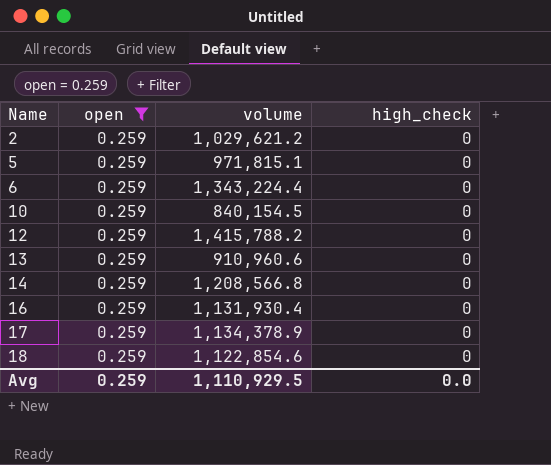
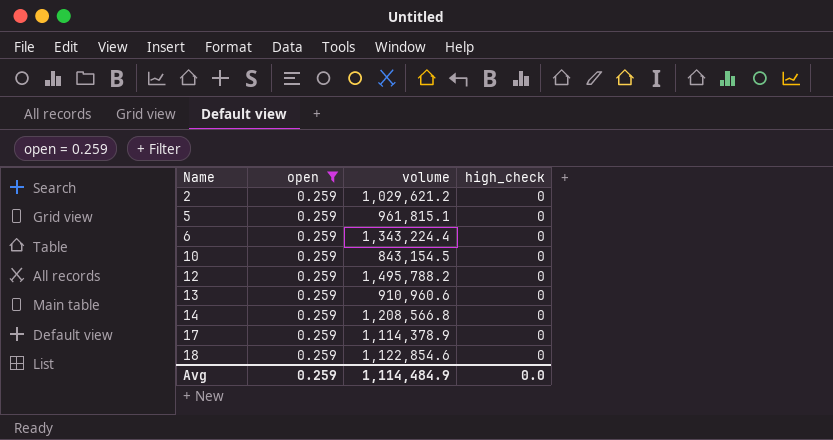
row 16: 0.259 | 1,131,930.4 | 0 -> none
5 | volume: 971,815.1 -> 961,815.1
10 | volume: 840,154.5 -> 843,154.5
12 | volume: 1,415,788.2 -> 1,495,788.2
17 | volume: 1,134,378.9 -> 1,114,378.9
Avg | volume: 1,110,929.5 -> 1,114,484.9

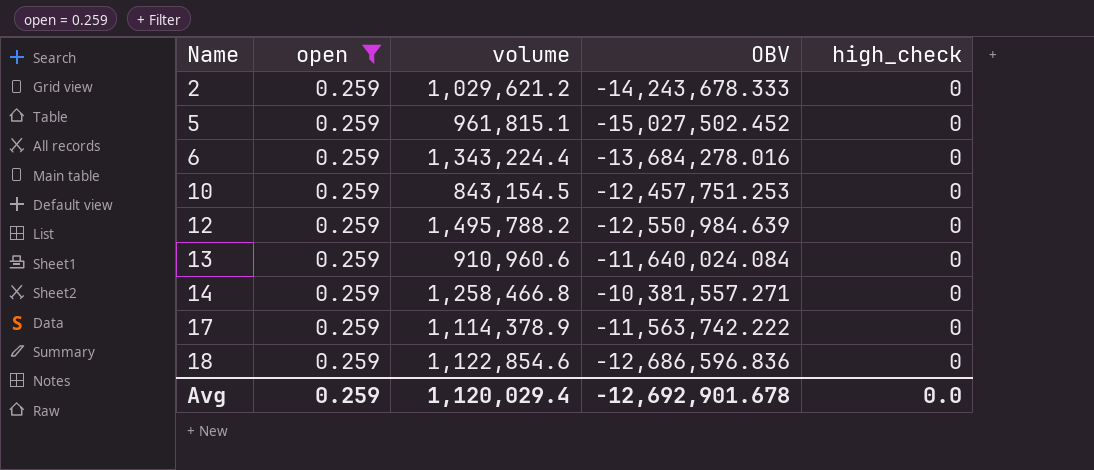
column OBV | position: none -> 4
14 | volume: 1,208,566.8 -> 1,258,466.8
Avg | volume: 1,114,484.9 -> 1,120,029.4

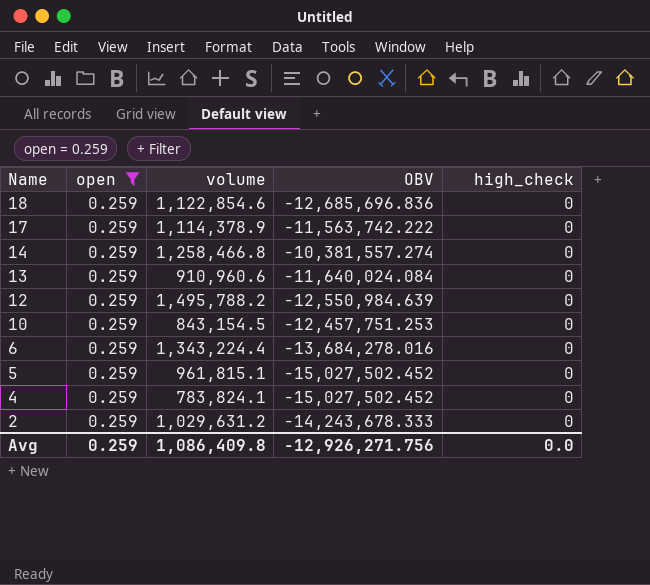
row order: Name ascending -> Name descending
18 | OBV: -12,686,596.836 -> -12,685,696.836
14 | OBV: -10,381,557.271 -> -10,381,557.274
row 4: none -> 0.259 | 783,824.1 | -15,027,502.452 | 0
2 | volume: 1,029,621.2 -> 1,029,631.2
Avg | volume: 1,120,029.4 -> 1,086,409.8
Avg | OBV: -12,692,901.678 -> -12,926,271.756

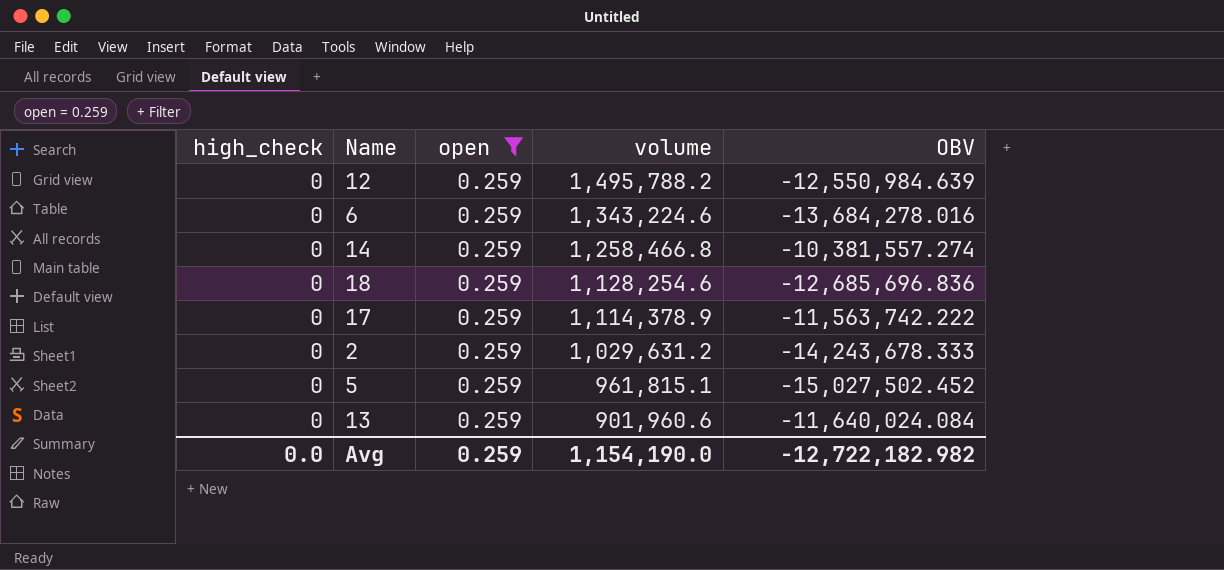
row order: Name descending -> volume descending
column high_check | position: 5 -> 1
row 10: 0.259 | 843,154.5 | -12,457,751.253 | 0 -> none
row 4: 0.259 | 783,824.1 | -15,027,502.452 | 0 -> none
6 | volume: 1,343,224.4 -> 1,343,224.6
18 | volume: 1,122,854.6 -> 1,128,254.6
13 | volume: 910,960.6 -> 901,960.6
Avg | volume: 1,086,409.8 -> 1,154,190.0
Avg | OBV: -12,926,271.756 -> -12,722,182.982

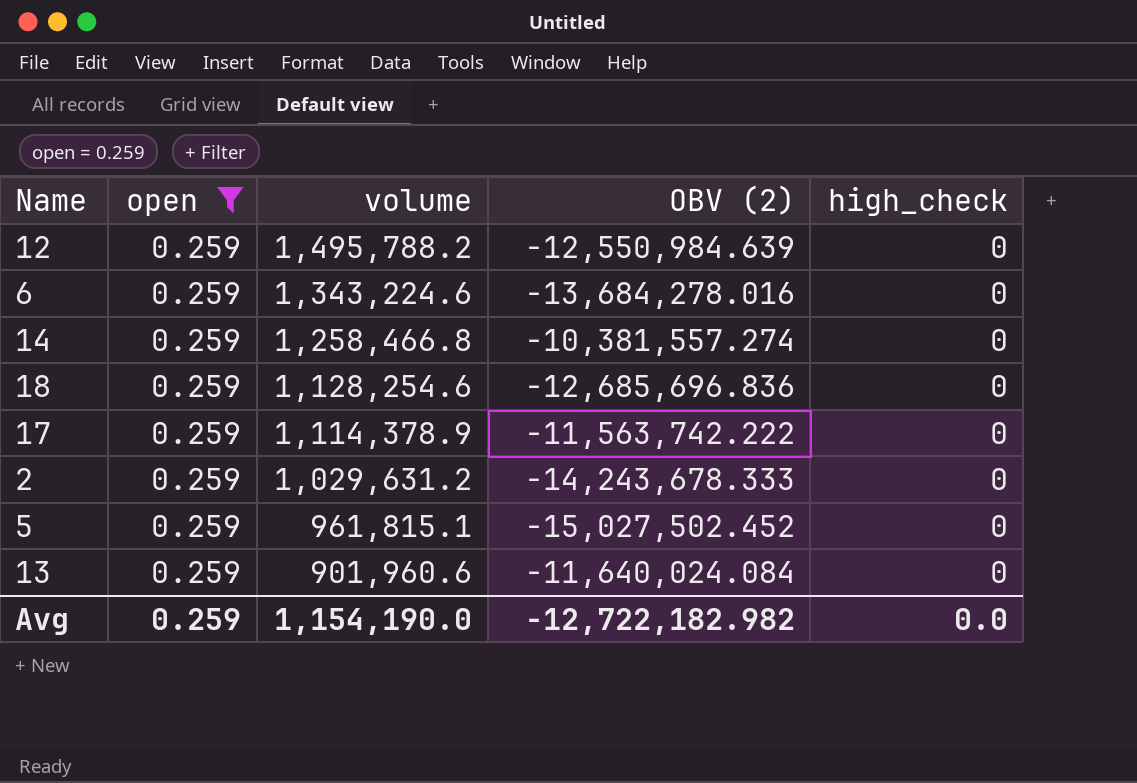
column name: OBV -> OBV (2)
column high_check | position: 1 -> 5

